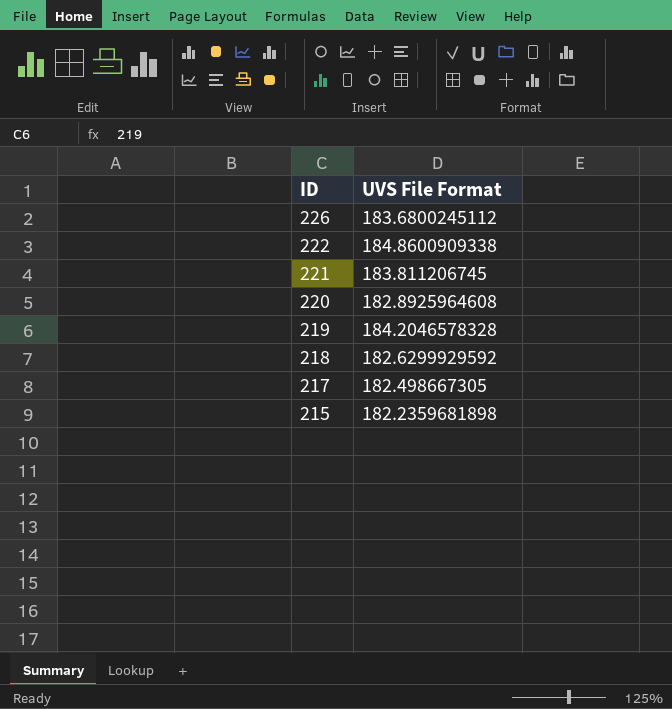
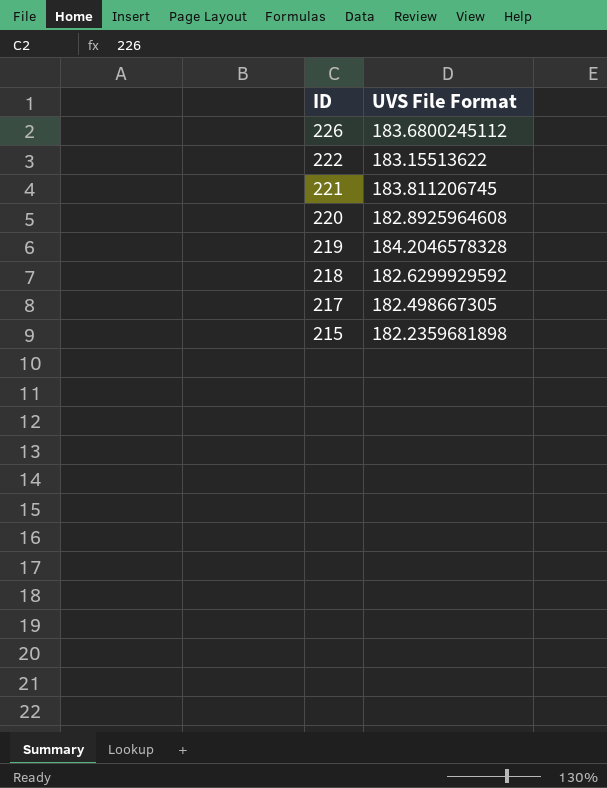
222 | UVS File Format: 184.8600909338 -> 183.15513622

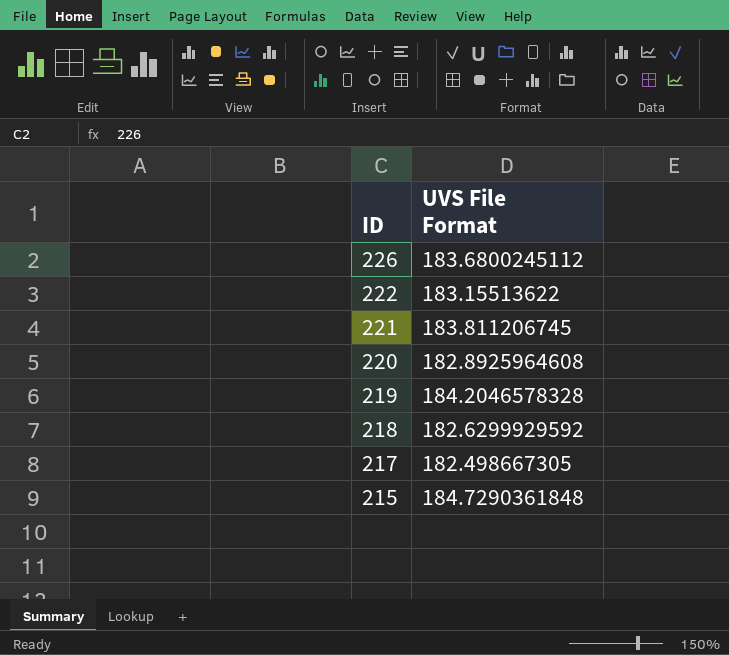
215 | UVS File Format: 182.2359681898 -> 184.7290361848

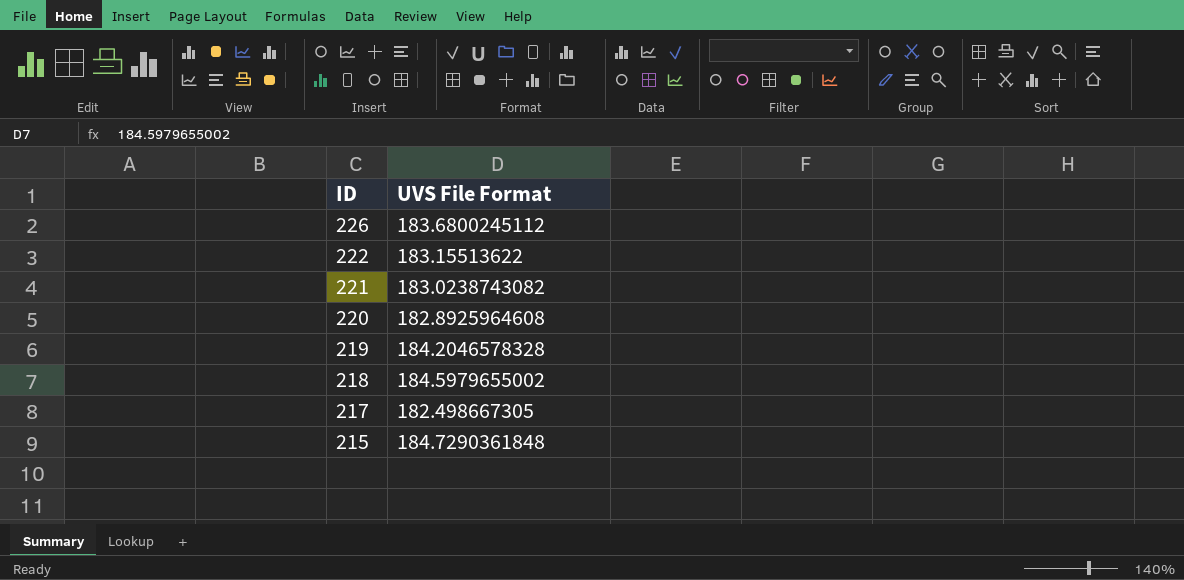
221 | UVS File Format: 183.811206745 -> 183.0238743082
218 | UVS File Format: 182.6299929592 -> 184.5979655002

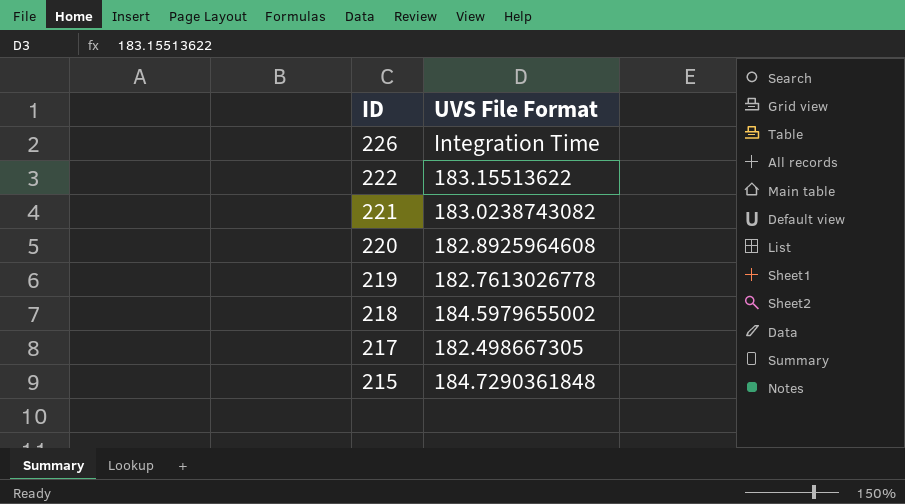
226 | UVS File Format: 183.6800245112 -> Integration Time
219 | UVS File Format: 184.2046578328 -> 182.7613026778

